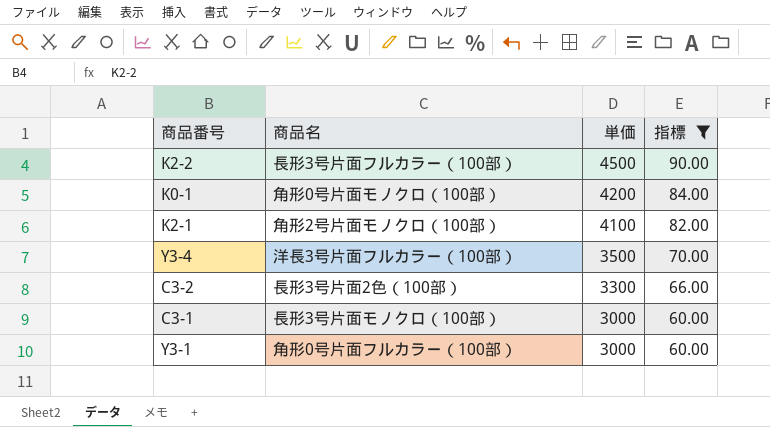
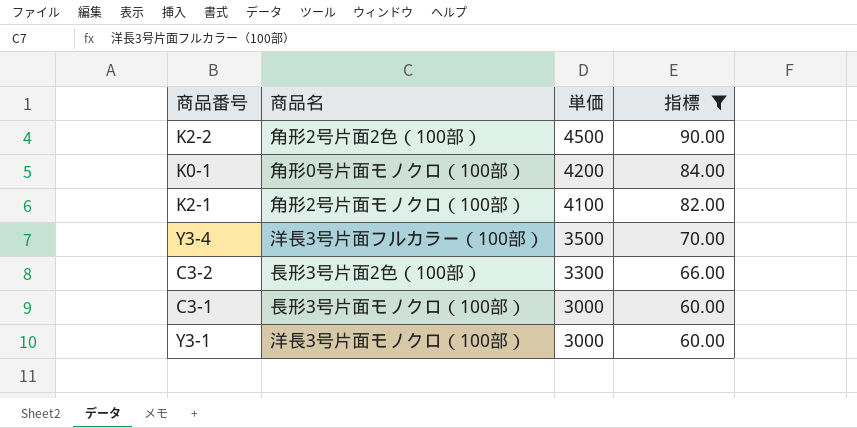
K2-2 | 商品名: 長形3号片面フルカラー（100部） -> 角形2号片面2色（100部）
Y3-1 | 商品名: 角形0号片面フルカラー（100部） -> 洋長3号片面モノクロ（100部）

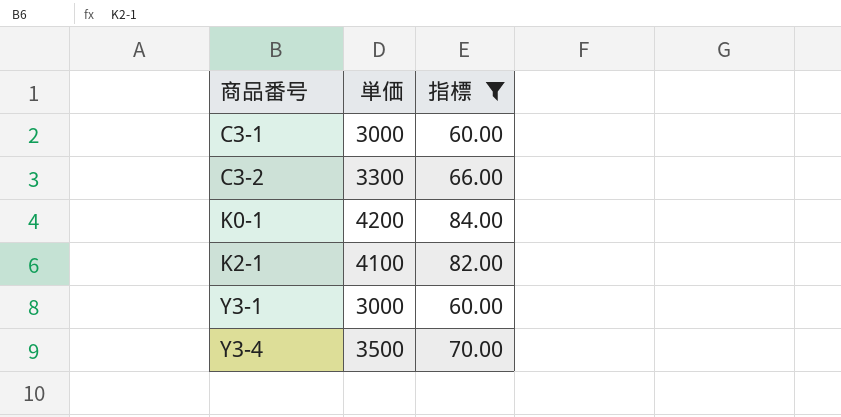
row order: 単価 descending -> 商品番号 ascending
column 商品名 | position: 2 -> none
row K2-2: 角形2号片面2色（100部） | 4500 | 90.00 -> none

